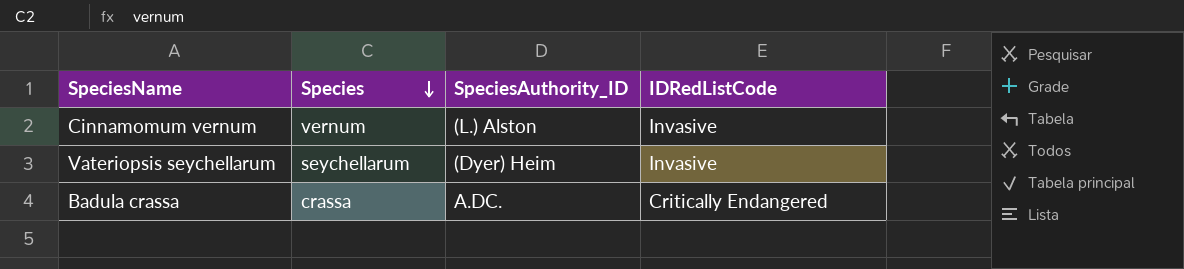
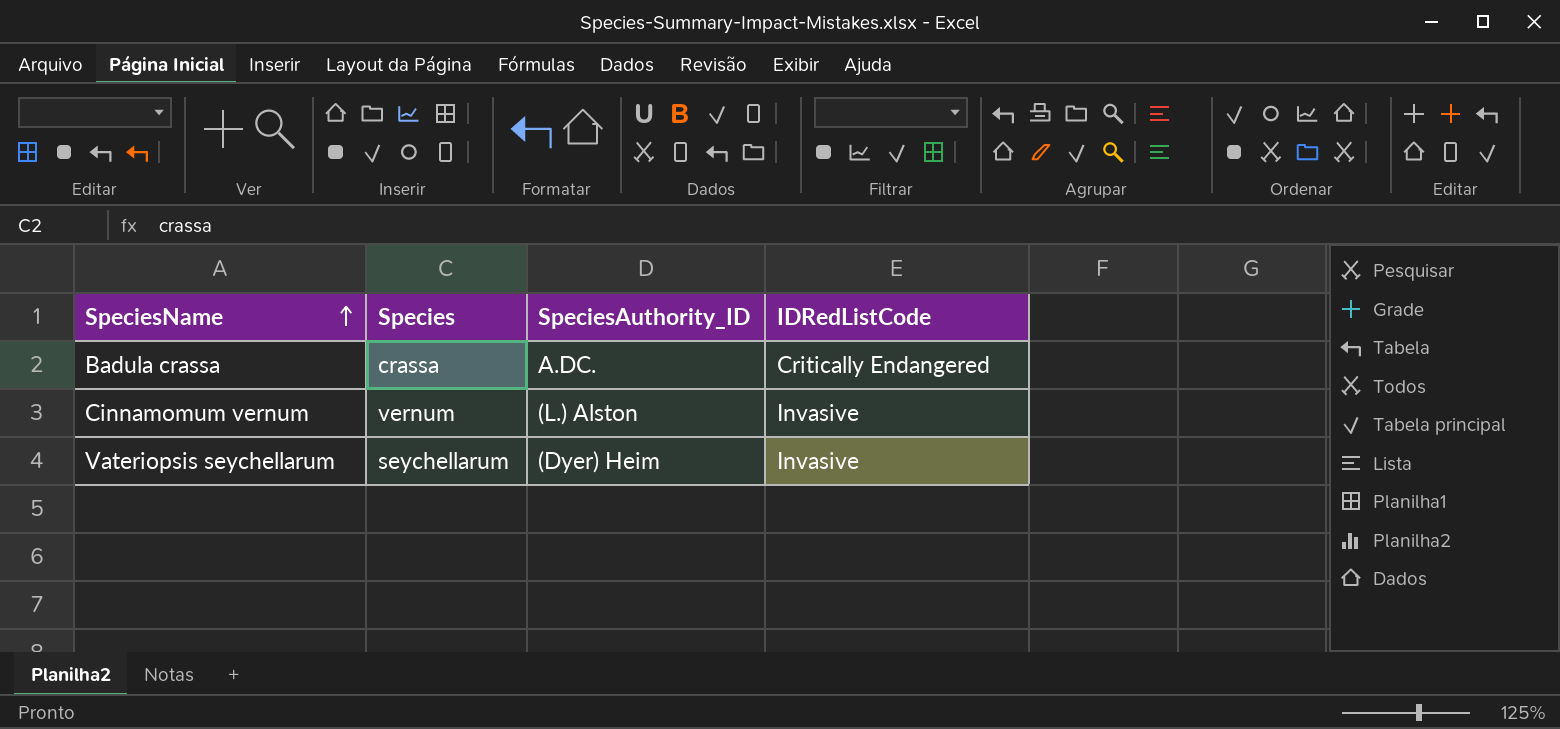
row order: Species descending -> SpeciesName ascending

